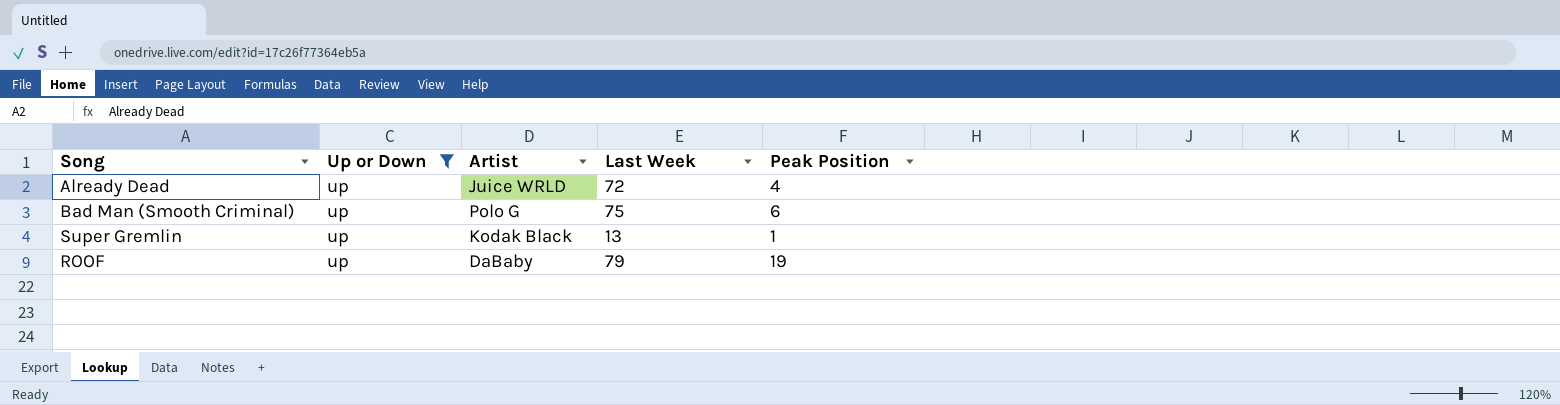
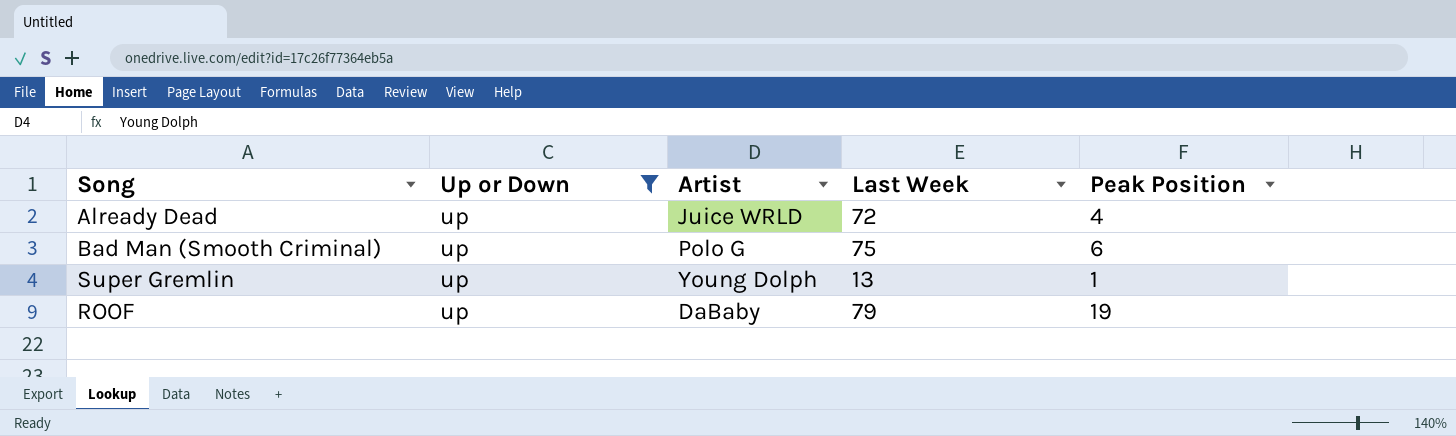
Super Gremlin | Artist: Kodak Black -> Young Dolph

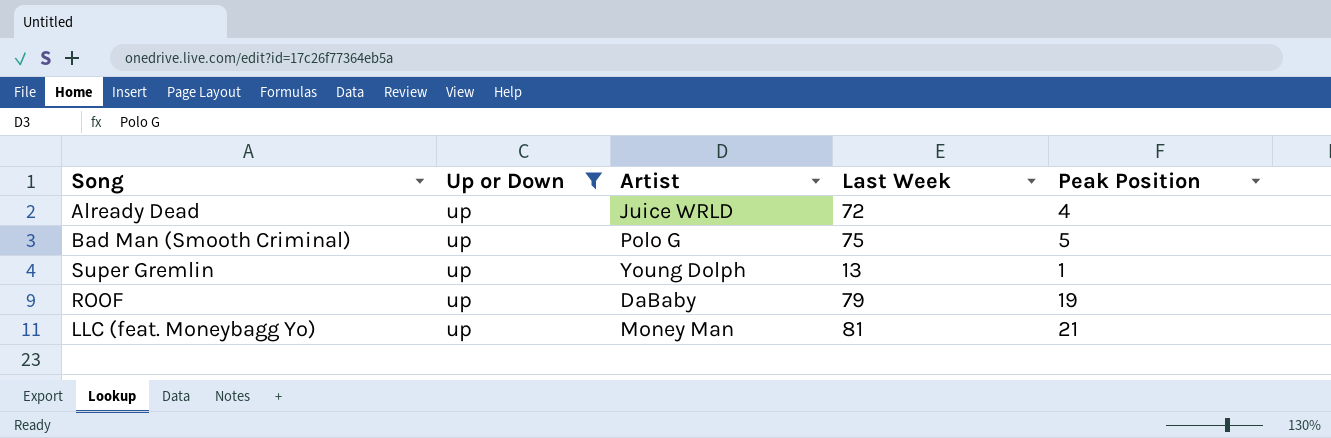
Bad Man (Smooth Criminal) | Peak Position: 6 -> 5
row LLC (feat. Moneybagg Yo): none -> up | Money Man | 81 | 21

